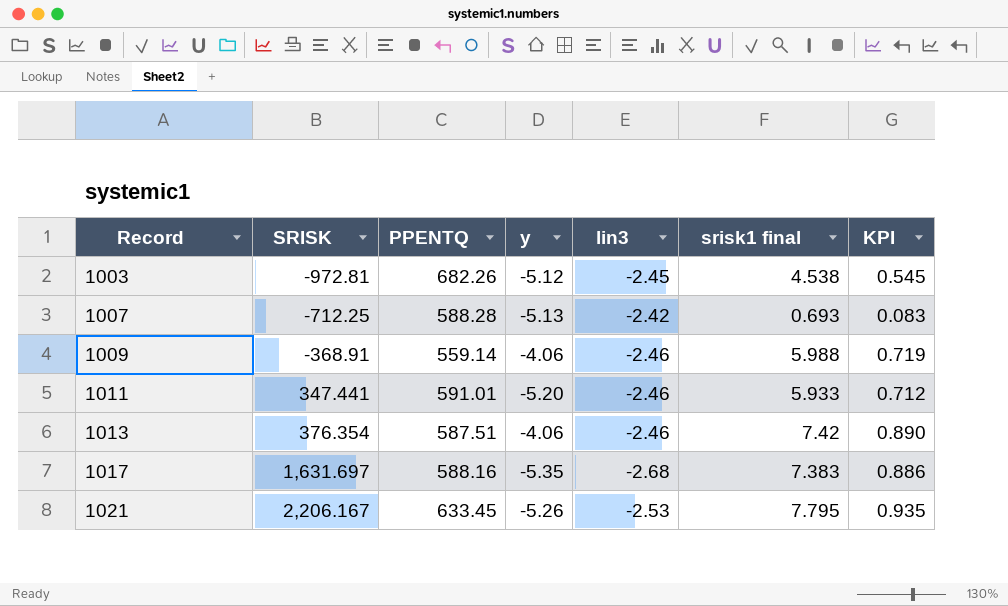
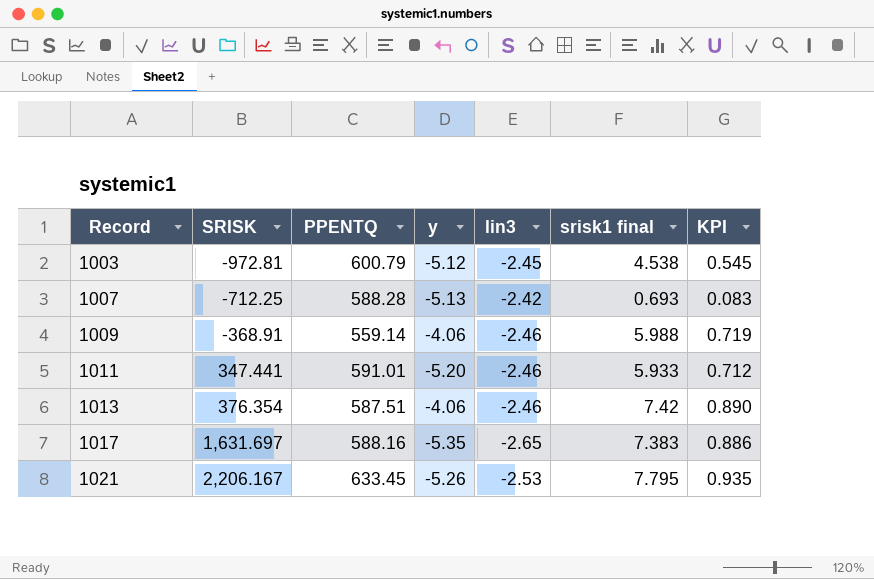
1003 | PPENTQ: 682.26 -> 600.79
1017 | lin3: -2.68 -> -2.65

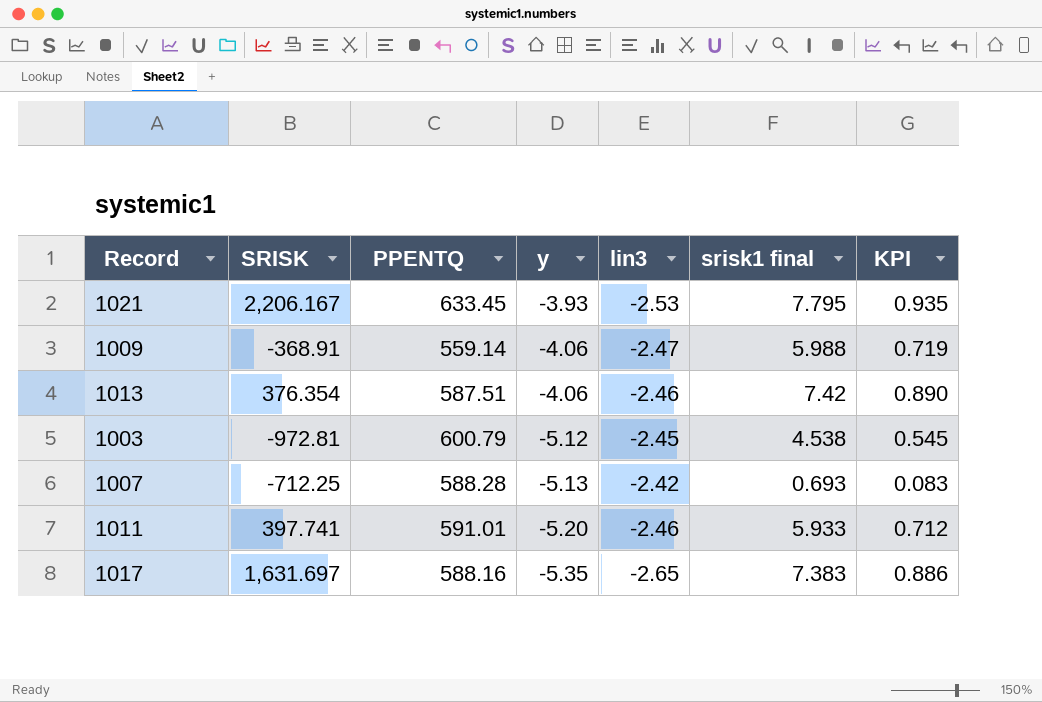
row order: Record ascending -> y descending
1021 | y: -5.26 -> -3.93
1009 | lin3: -2.46 -> -2.47
1011 | SRISK: 347.441 -> 397.741

